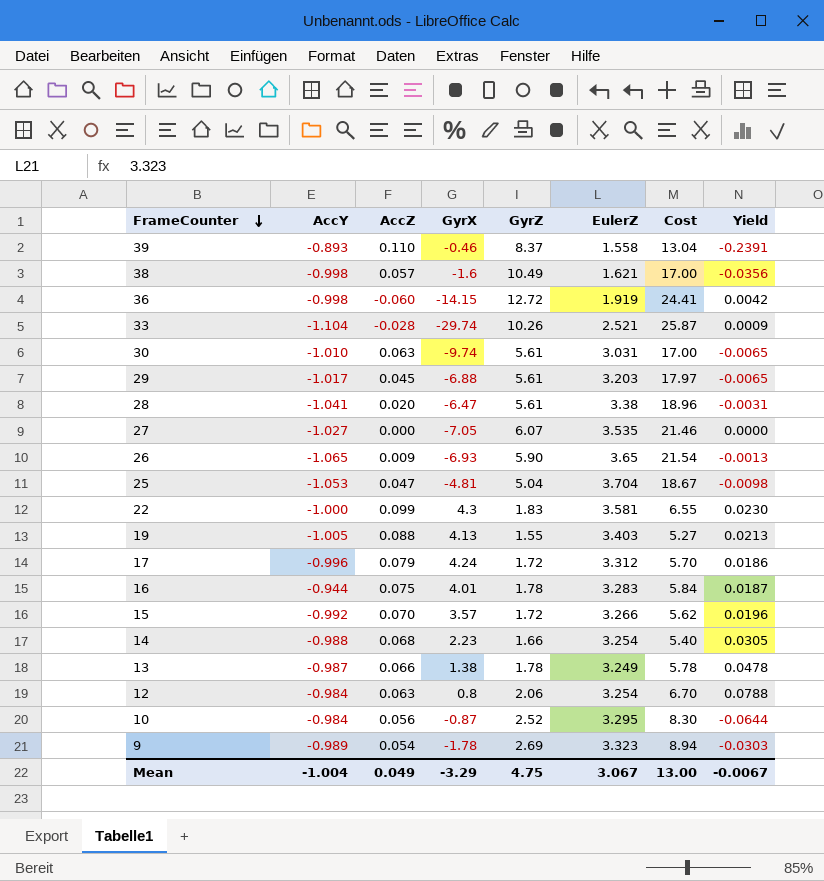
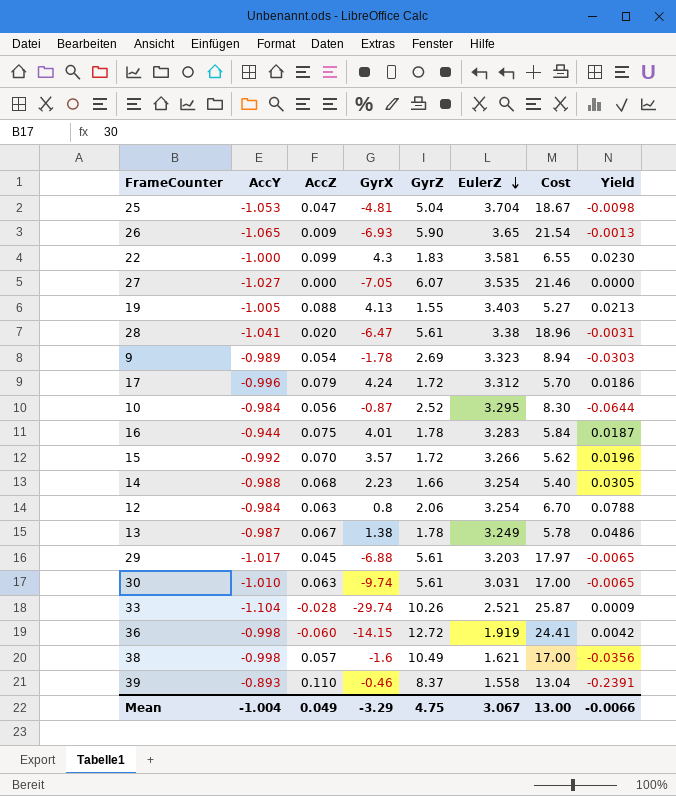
row order: FrameCounter descending -> EulerZ descending
13 | AccZ: 0.066 -> 0.067
13 | Yield: 0.0478 -> 0.0486
Mean | Yield: -0.0067 -> -0.0066

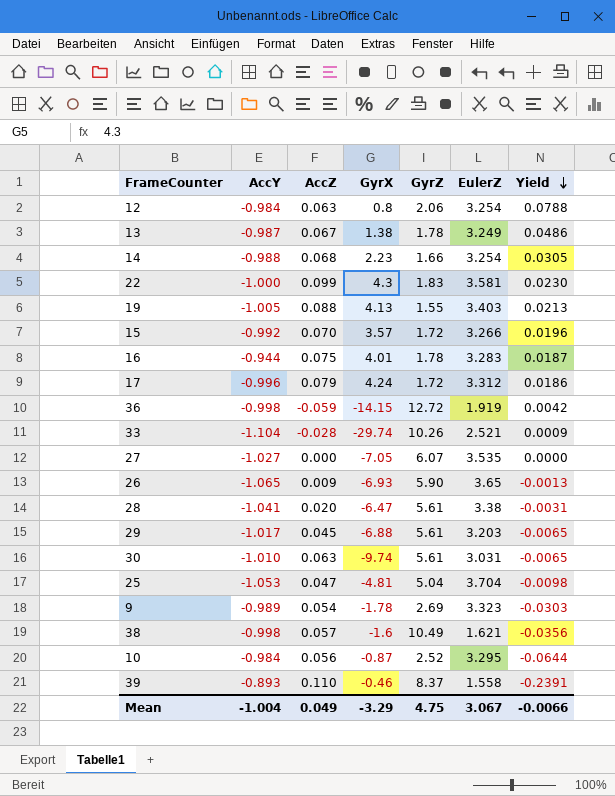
row order: EulerZ descending -> Yield descending
column Cost | formula: [GyrZ] * [EulerZ] -> none
36 | AccZ: -0.060 -> -0.059

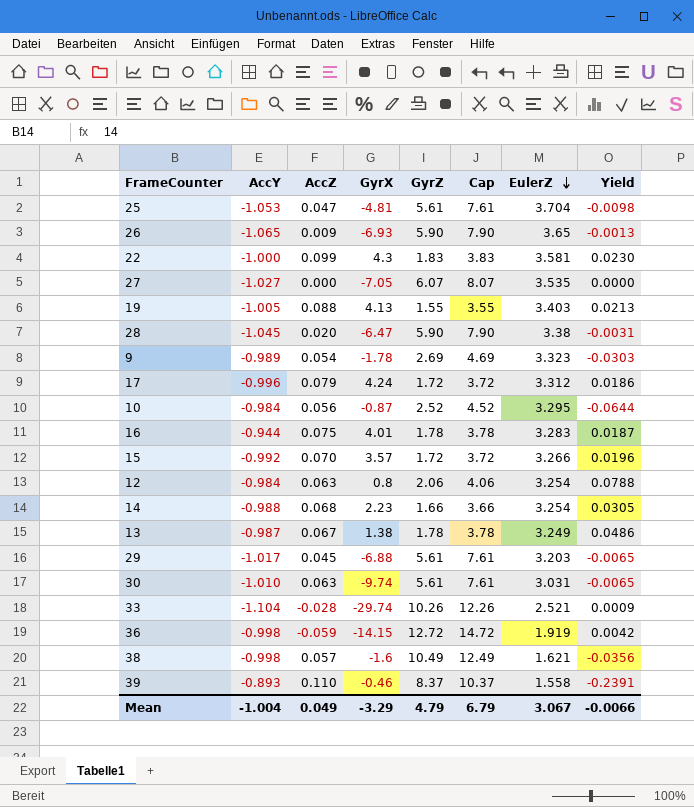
row order: Yield descending -> EulerZ descending
column Cap | formula: none -> [GyrZ] + 2
25 | GyrZ: 5.04 -> 5.61
28 | AccY: -1.041 -> -1.045
28 | GyrZ: 5.61 -> 5.90
Mean | GyrZ: 4.75 -> 4.79

